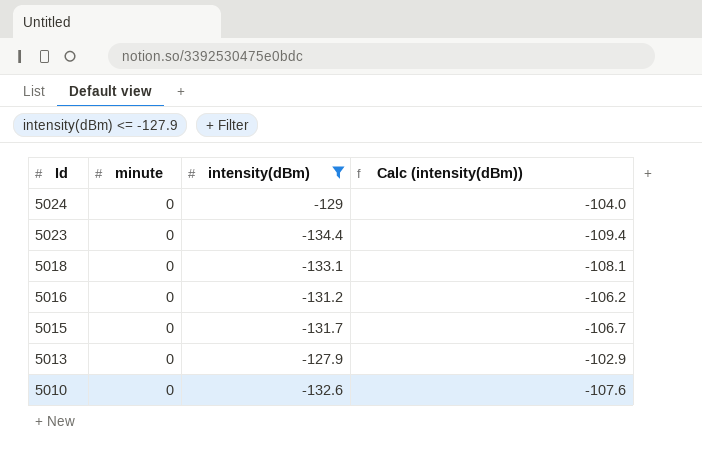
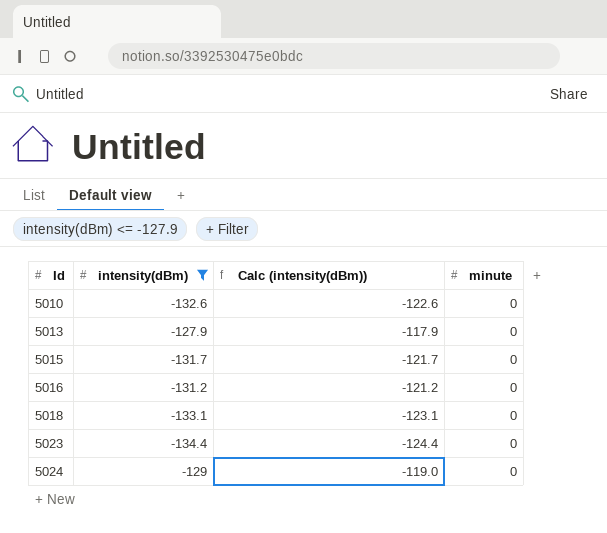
row order: Id descending -> Id ascending
column Calc (intensity(dBm)) | formula: [intensity(dBm)] + 25 -> [intensity(dBm)] + 10
column minute | position: 2 -> 4

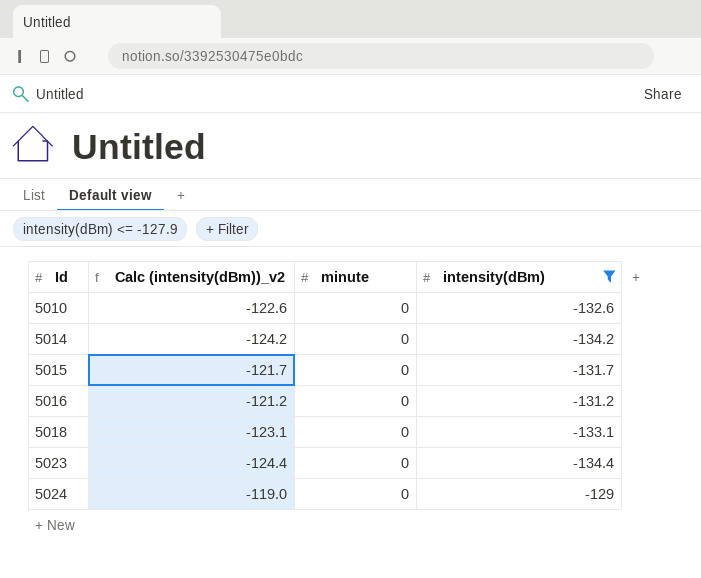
column name: Calc (intensity(dBm)) -> Calc (intensity(dBm))_v2
column intensity(dBm) | position: 2 -> 4
row 5013: -127.9 | -117.9 | 0 -> none
row 5014: none -> -124.2 | 0 | -134.2

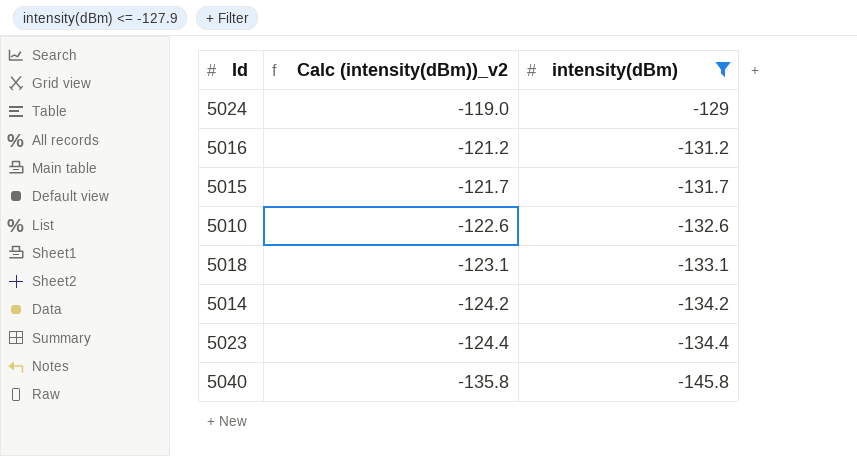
row order: Id ascending -> Calc (intensity(dBm))_v2 descending
column minute | position: 3 -> none
row 5040: none -> -135.8 | -145.8

